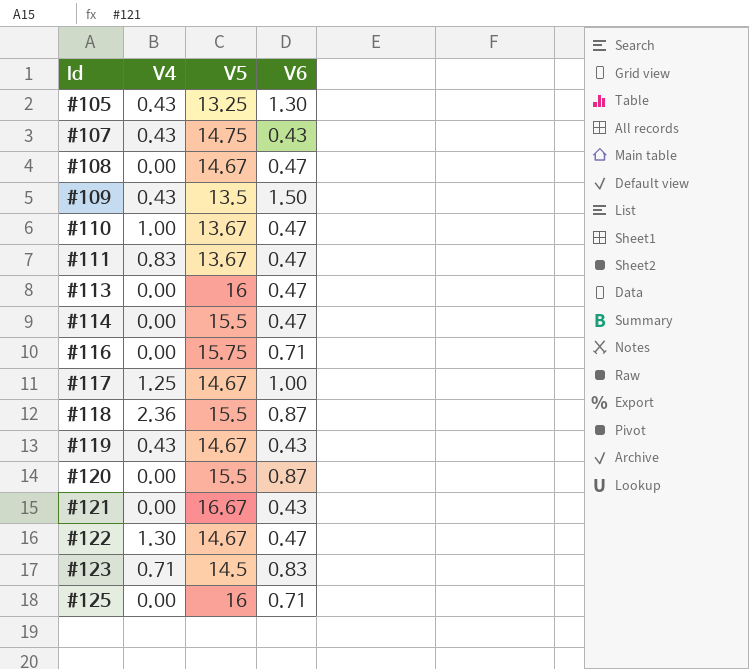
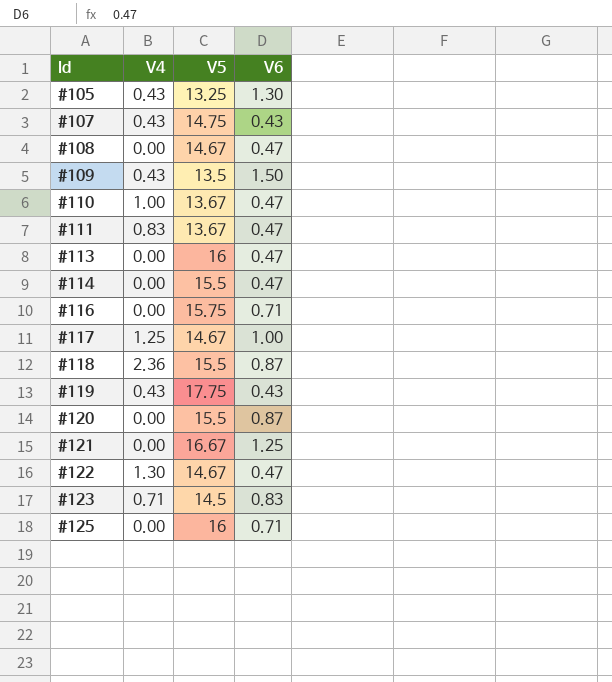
#119 | V5: 14.67 -> 17.75
#121 | V6: 0.43 -> 1.25

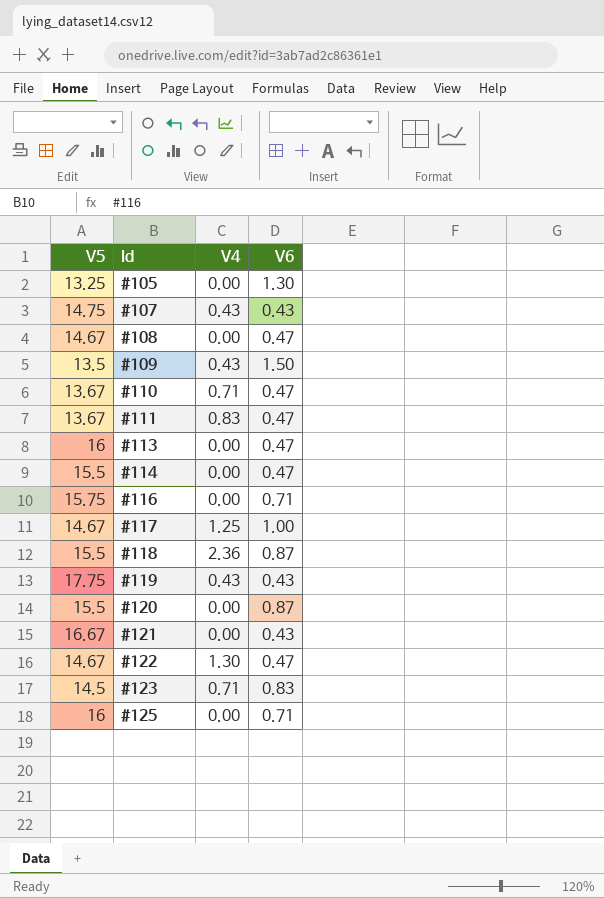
column V5 | position: 3 -> 1
#105 | V4: 0.43 -> 0.00
#110 | V4: 1.00 -> 0.71
#121 | V6: 1.25 -> 0.43

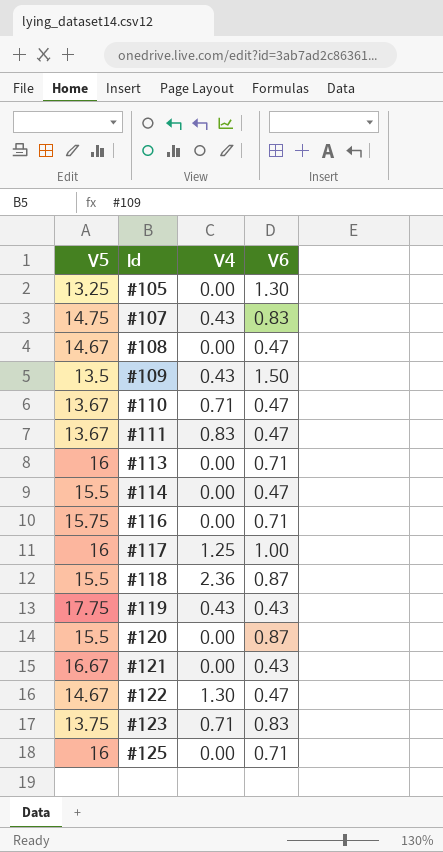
#107 | V6: 0.43 -> 0.83
#113 | V6: 0.47 -> 0.71
#117 | V5: 14.67 -> 16
#123 | V5: 14.5 -> 13.75

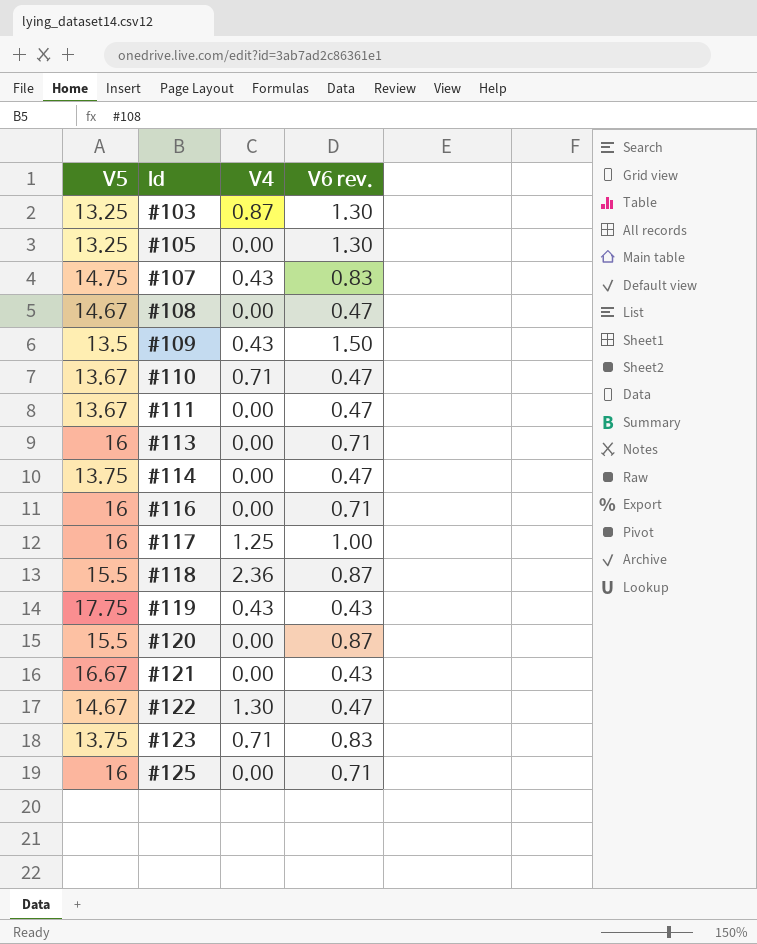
column name: V6 -> V6 rev.
row #103: none -> 13.25 | 0.87 | 1.30
#111 | V4: 0.83 -> 0.00
#114 | V5: 15.5 -> 13.75
#116 | V5: 15.75 -> 16

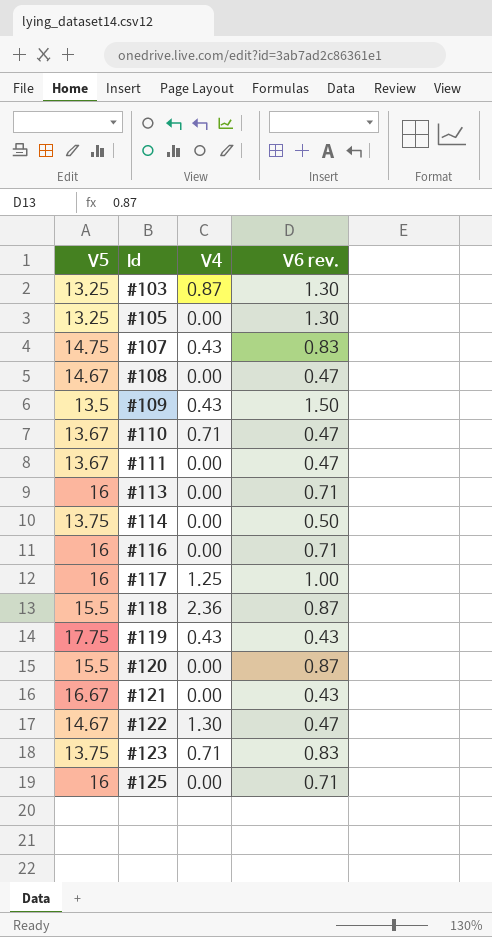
#114 | V6 rev.: 0.47 -> 0.50

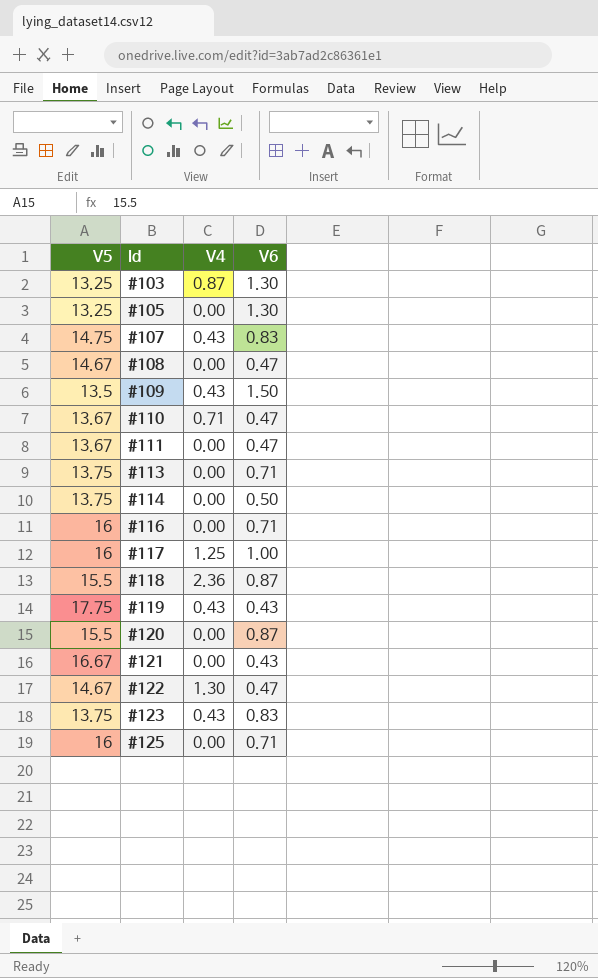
column name: V6 rev. -> V6
#113 | V5: 16 -> 13.75
#123 | V4: 0.71 -> 0.43

